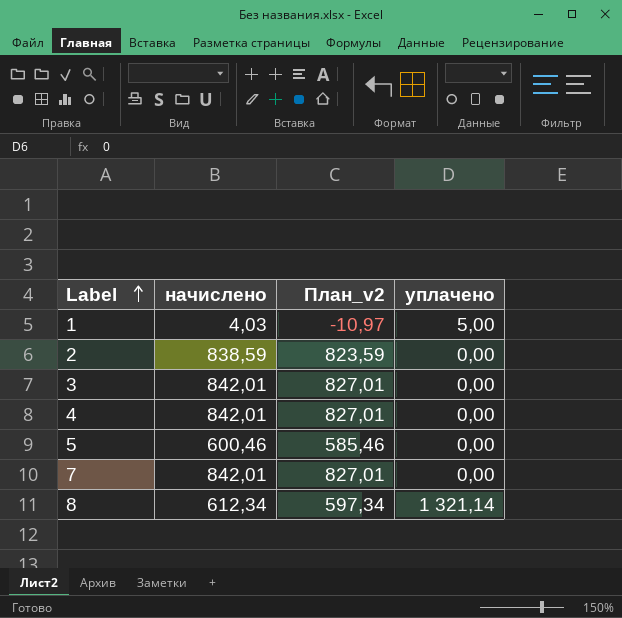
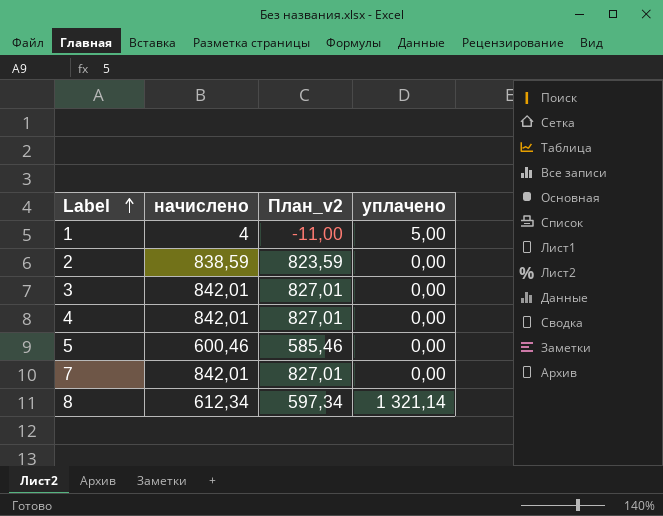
1 | начислено: 4,03 -> 4
1 | План_v2: -10,97 -> -11,00

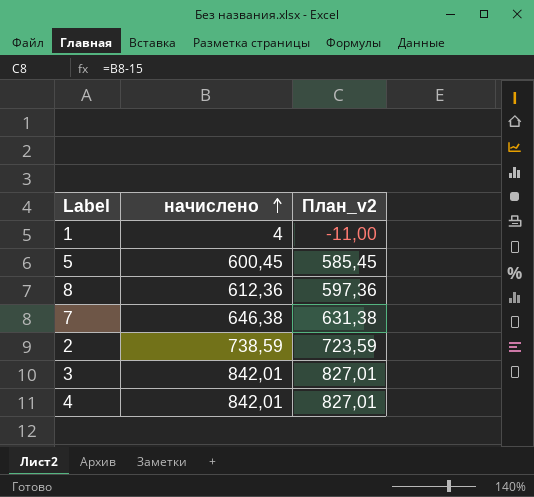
row order: Label ascending -> начислено ascending
column уплачено | position: 4 -> none
5 | начислено: 600,46 -> 600,45
5 | План_v2: 585,46 -> 585,45
8 | начислено: 612,34 -> 612,36
8 | План_v2: 597,34 -> 597,36
7 | начислено: 842,01 -> 646,38
7 | План_v2: 827,01 -> 631,38
2 | начислено: 838,59 -> 738,59
2 | План_v2: 823,59 -> 723,59

